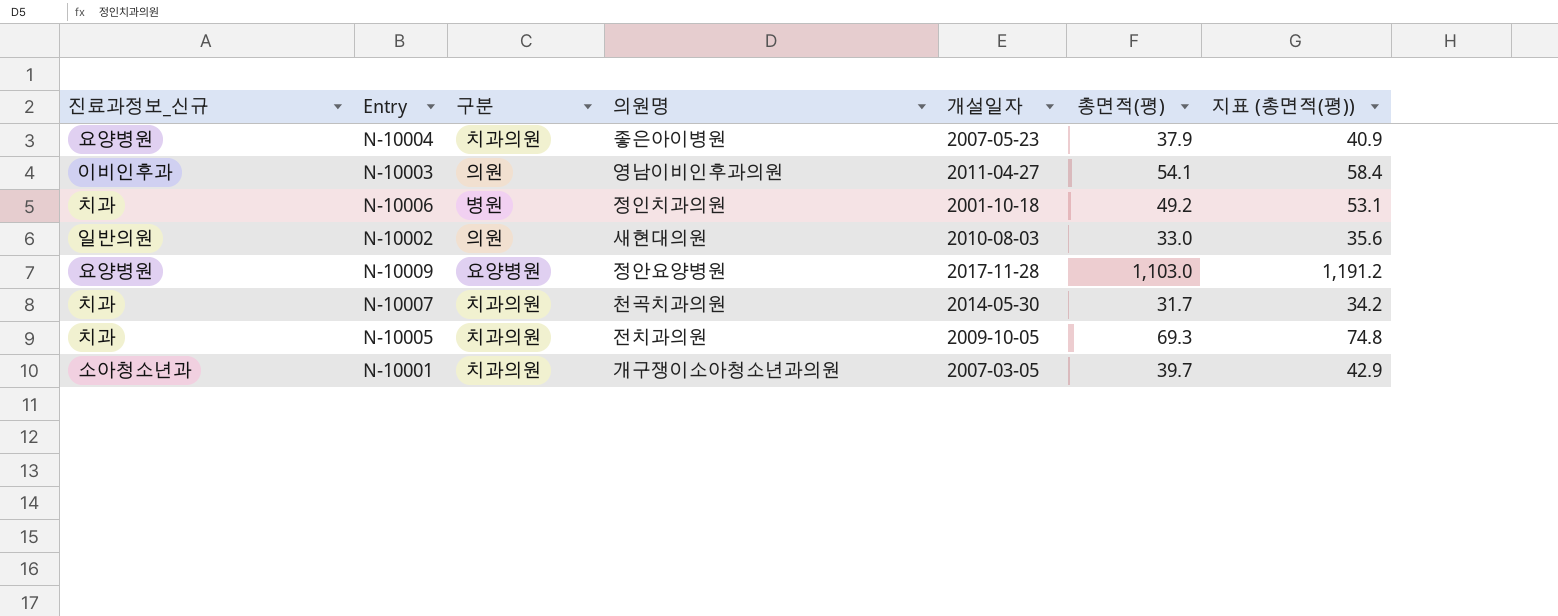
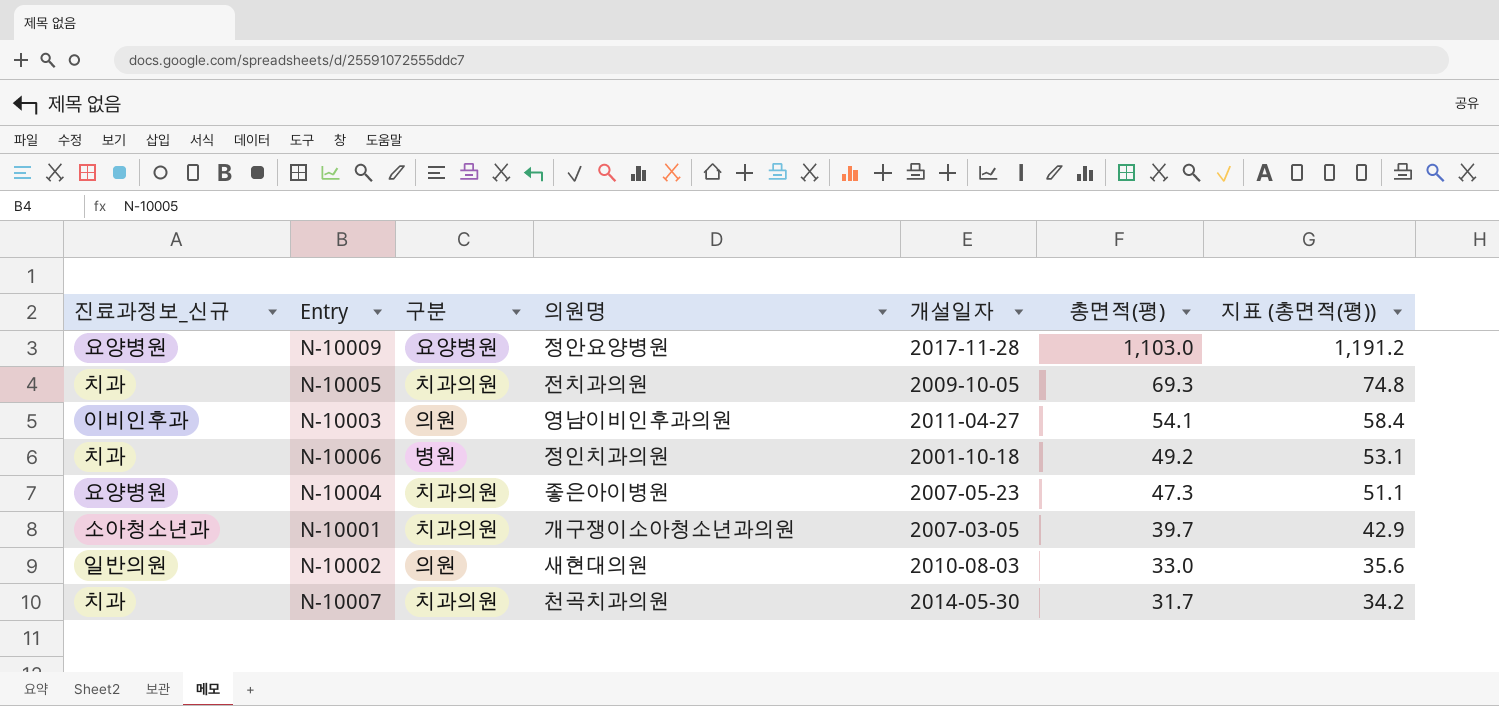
row order: none -> 총면적(평) descending
N-10004 | 총면적(평): 37.9 -> 47.3
N-10004 | 지표 (총면적(평)): 40.9 -> 51.1

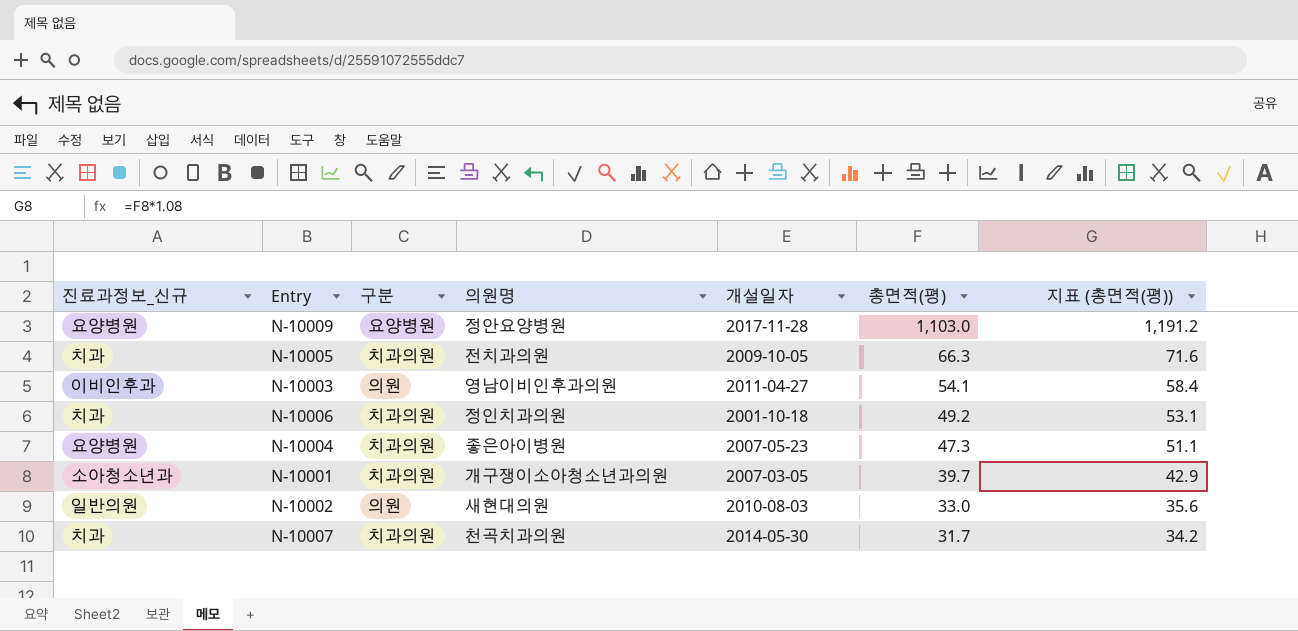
N-10005 | 총면적(평): 69.3 -> 66.3
N-10005 | 지표 (총면적(평)): 74.8 -> 71.6
N-10006 | 구분: 병원 -> 치과의원

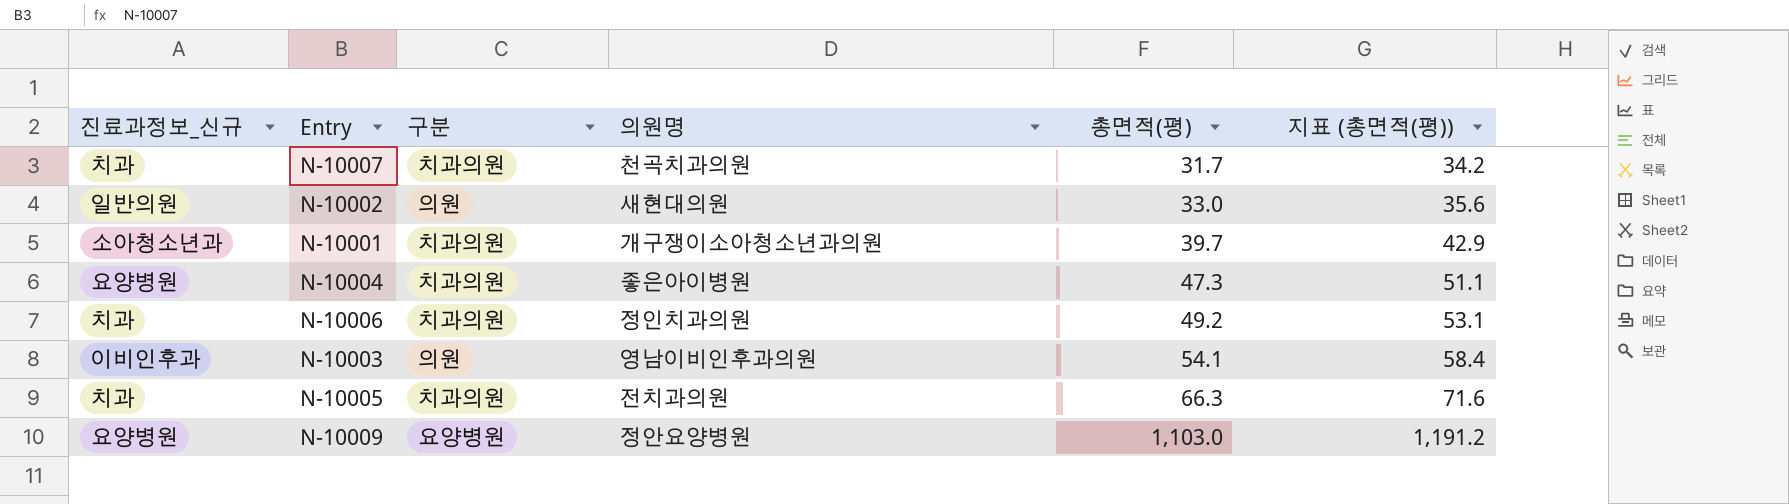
row order: 총면적(평) descending -> 총면적(평) ascending
column 개설일자 | position: 5 -> none

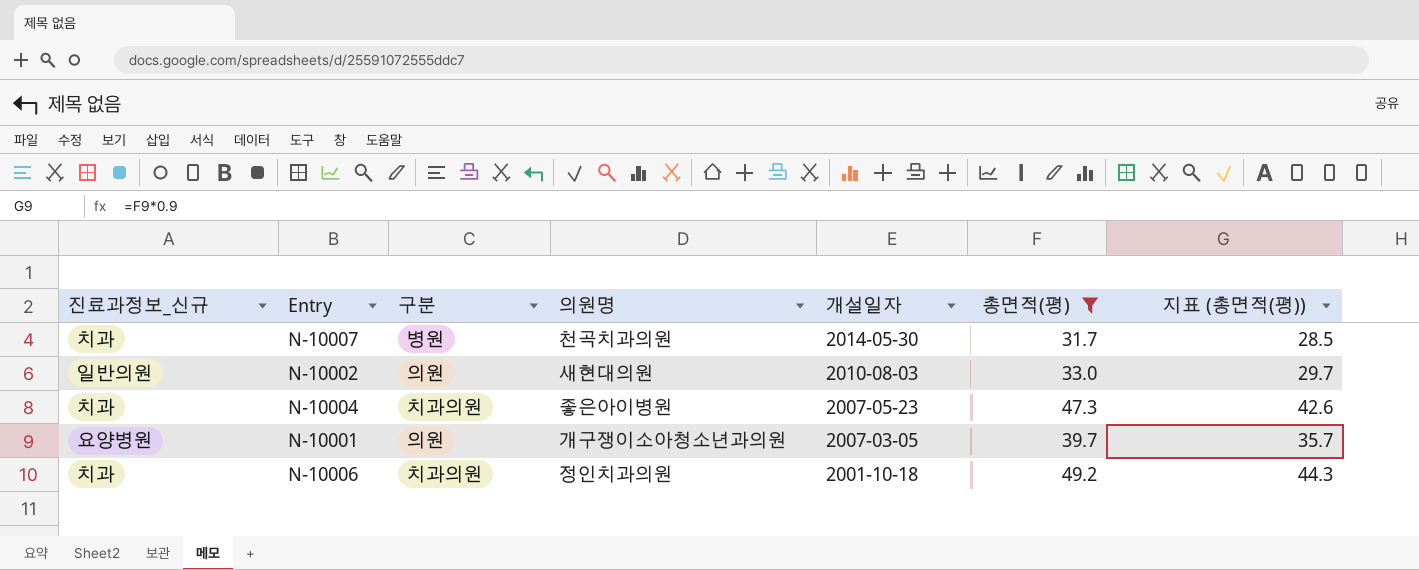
filter: none -> 총면적(평) <= 49.2
row order: 총면적(평) ascending -> 개설일자 descending
column 개설일자 | position: none -> 5
column 지표 (총면적(평)) | formula: [총면적(평)] * 1.08 -> [총면적(평)] * 0.9
N-10007 | 구분: 치과의원 -> 병원
N-10004 | 진료과정보_신규: 요양병원 -> 치과
N-10001 | 진료과정보_신규: 소아청소년과 -> 요양병원
N-10001 | 구분: 치과의원 -> 의원

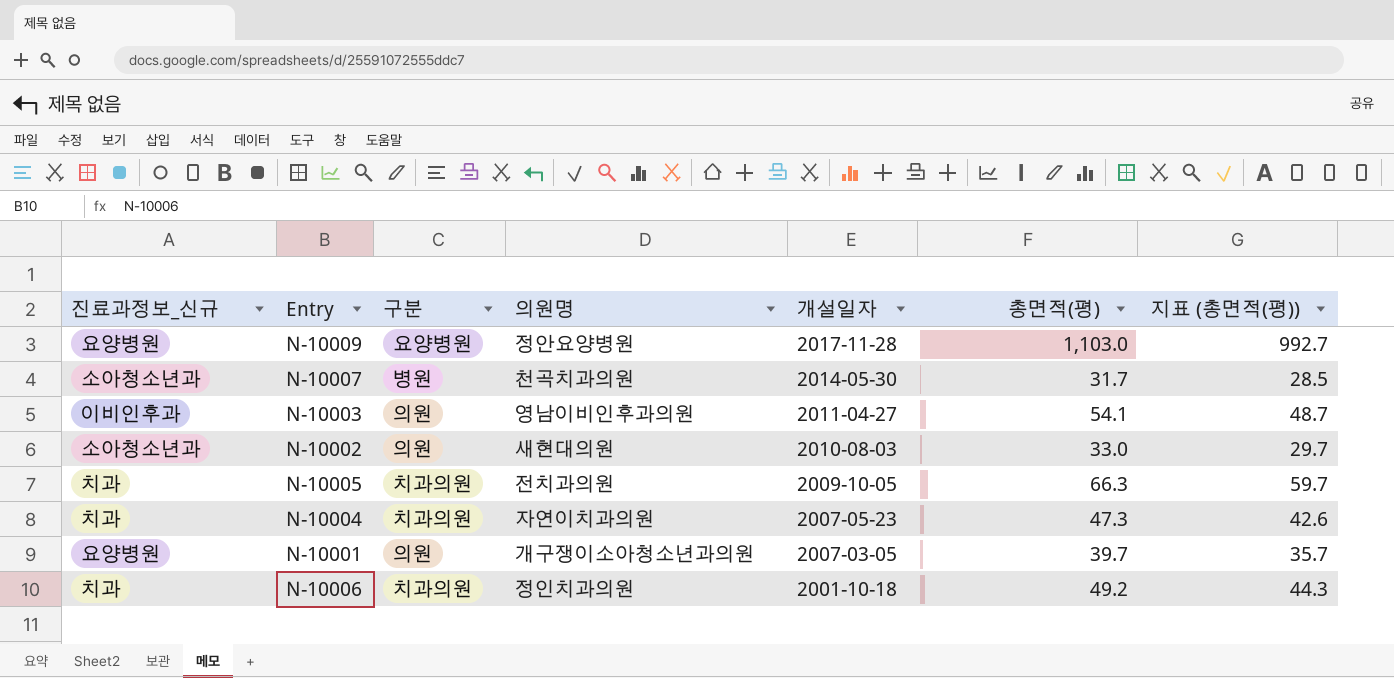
filter: 총면적(평) <= 49.2 -> none
N-10007 | 진료과정보_신규: 치과 -> 소아청소년과
N-10002 | 진료과정보_신규: 일반의원 -> 소아청소년과
N-10004 | 의원명: 좋은아이병원 -> 자연이치과의원

